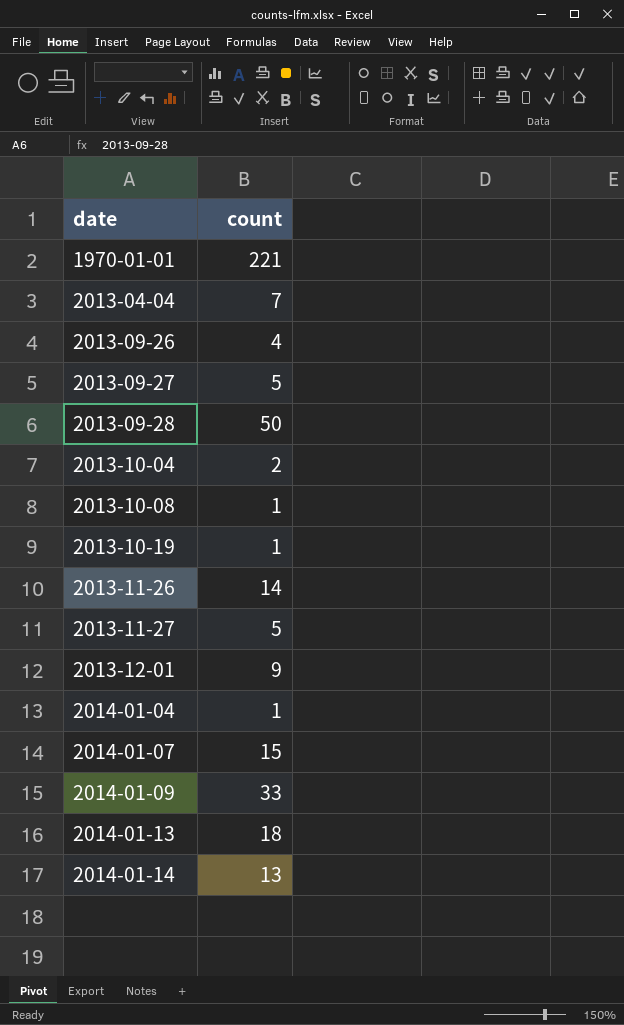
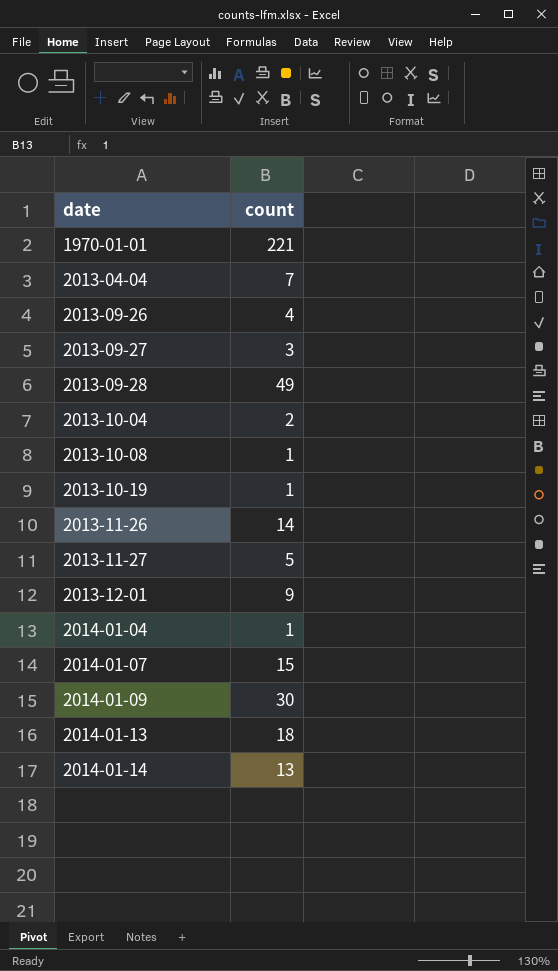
2013-09-27 | count: 5 -> 3
2013-09-28 | count: 50 -> 49
2014-01-09 | count: 33 -> 30

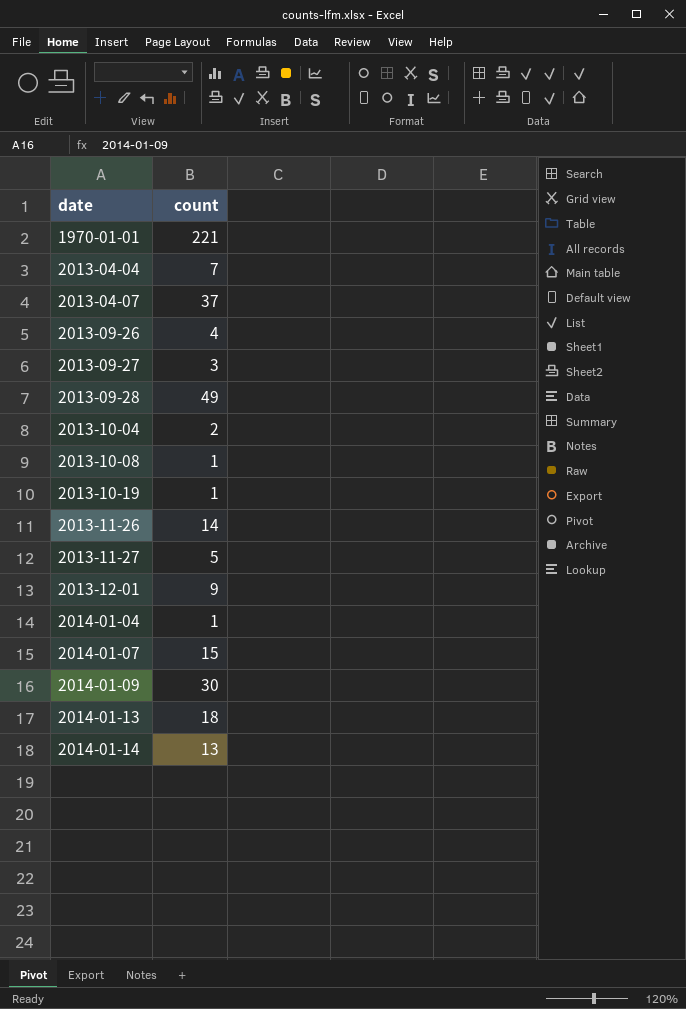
row 2013-04-07: none -> 37

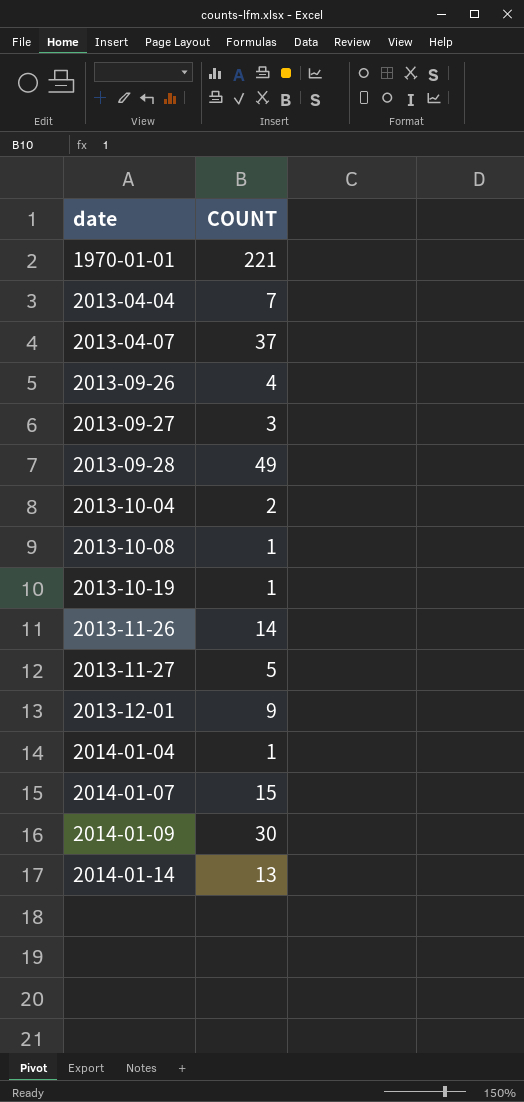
column name: count -> COUNT
row 2014-01-13: 18 -> none

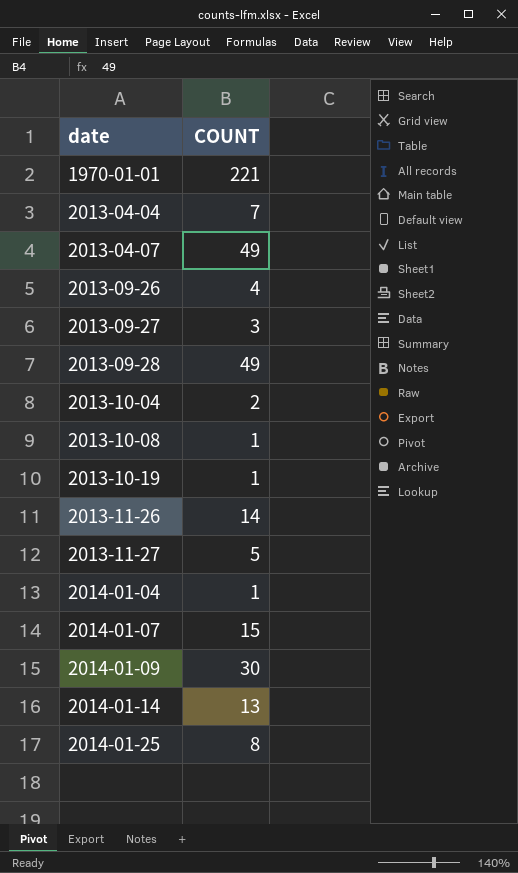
row 2013-12-01: 9 -> none
2013-04-07 | COUNT: 37 -> 49
row 2014-01-25: none -> 8

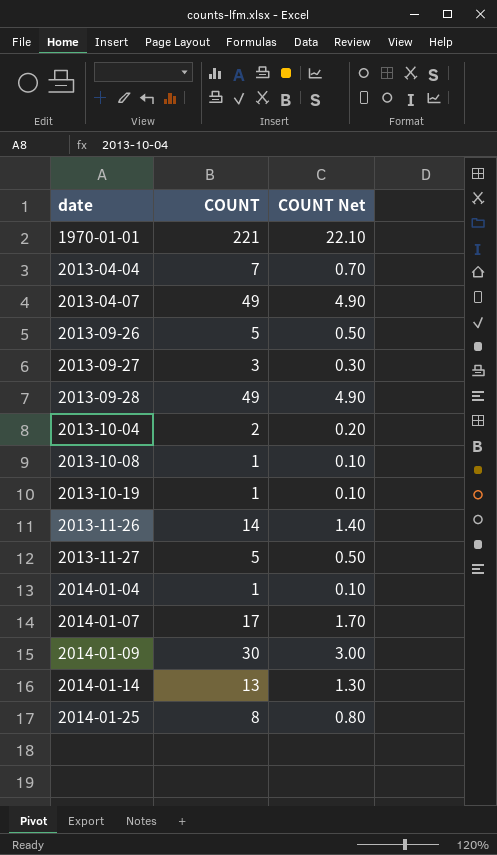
column COUNT Net | formula: none -> [COUNT] * 0.1
2013-09-26 | COUNT: 4 -> 5
2014-01-07 | COUNT: 15 -> 17

